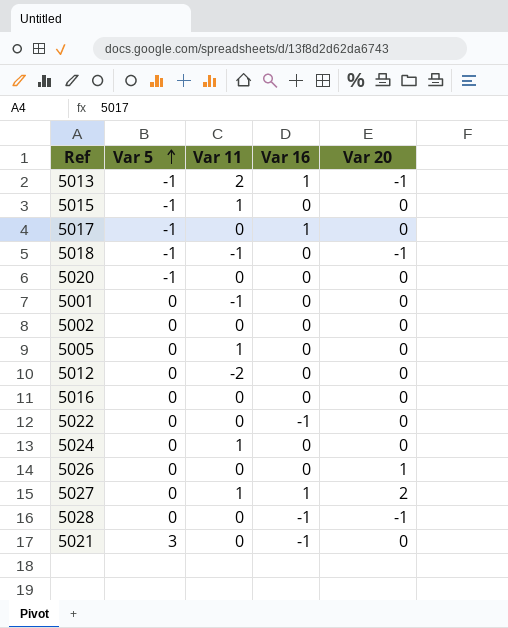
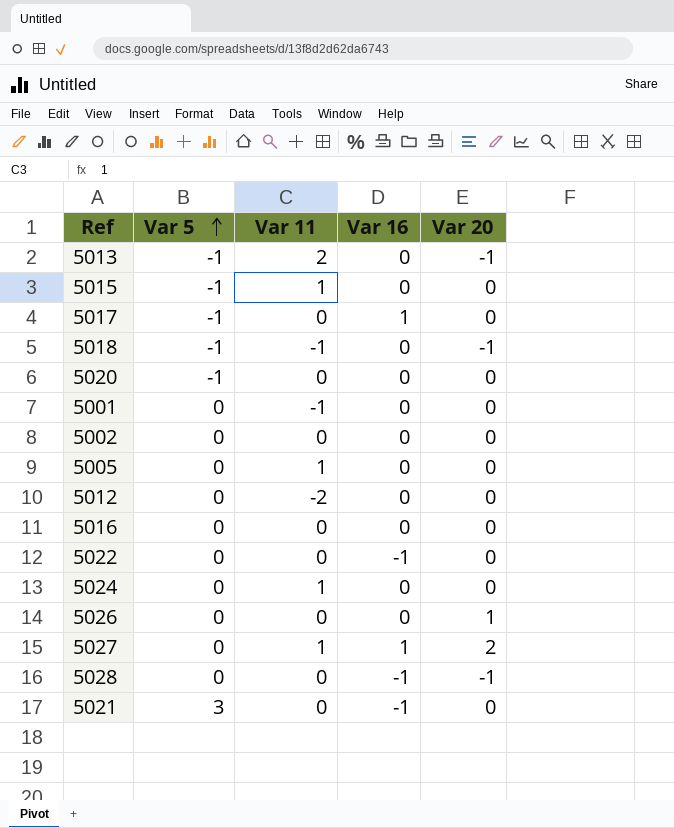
5013 | Var 16: 1 -> 0

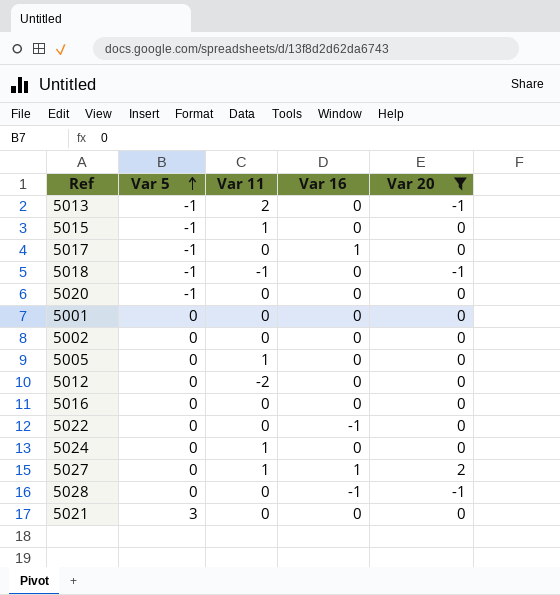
filter: none -> Var 20 != 1
5001 | Var 11: -1 -> 0
5021 | Var 16: -1 -> 0

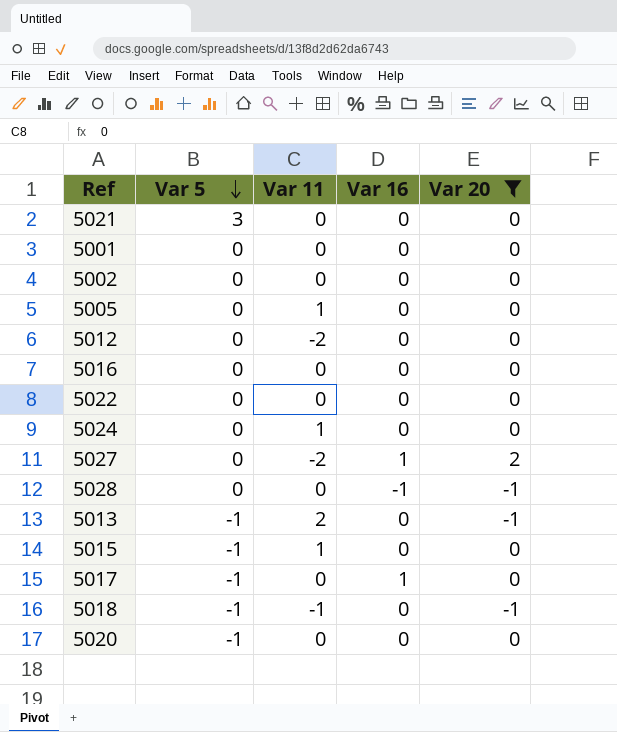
row order: Var 5 ascending -> Var 5 descending
5022 | Var 16: -1 -> 0
5027 | Var 11: 1 -> -2

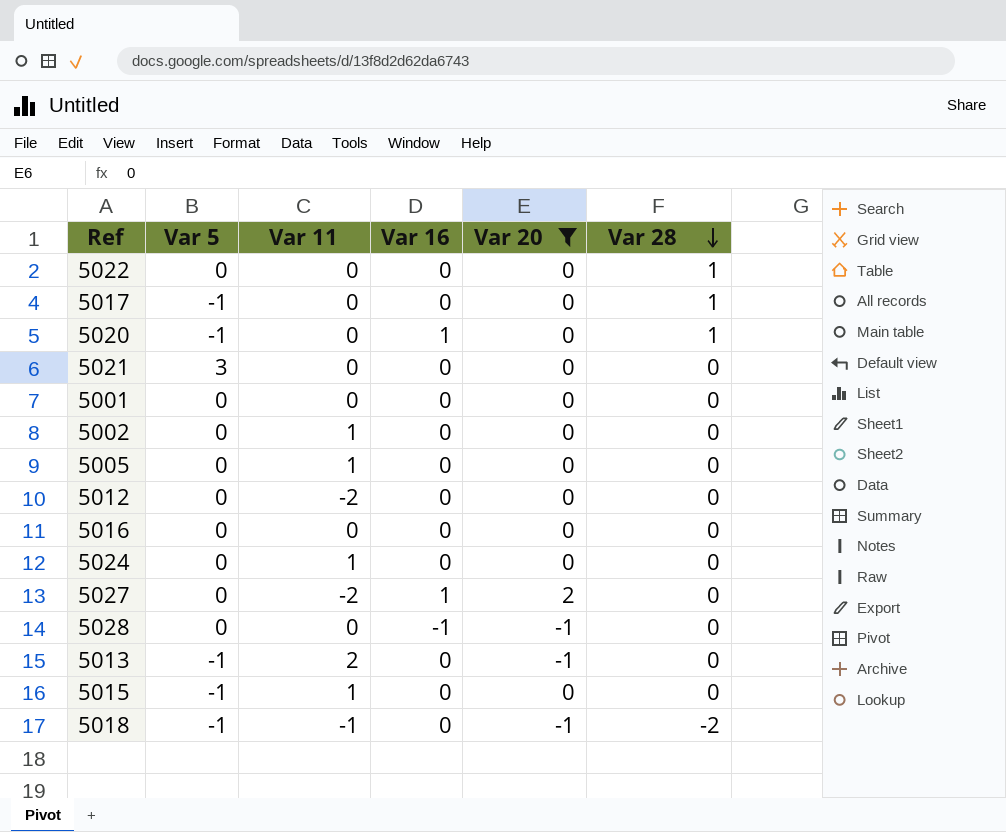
row order: Var 5 descending -> Var 28 descending
column Var 28 | position: none -> 6
5017 | Var 16: 1 -> 0
5020 | Var 16: 0 -> 1
5002 | Var 11: 0 -> 1

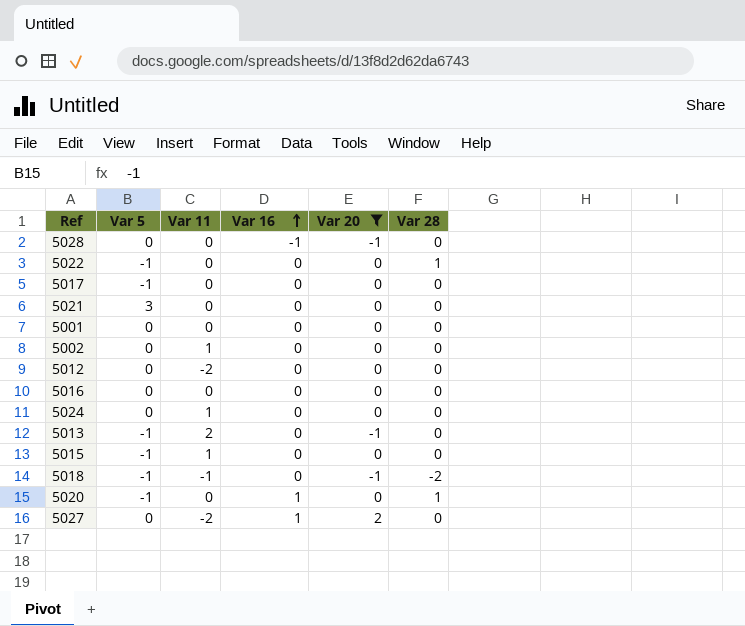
row order: Var 28 descending -> Var 16 ascending
row 5005: 0 | 1 | 0 | 0 | 0 -> none
5022 | Var 5: 0 -> -1
5017 | Var 28: 1 -> 0

